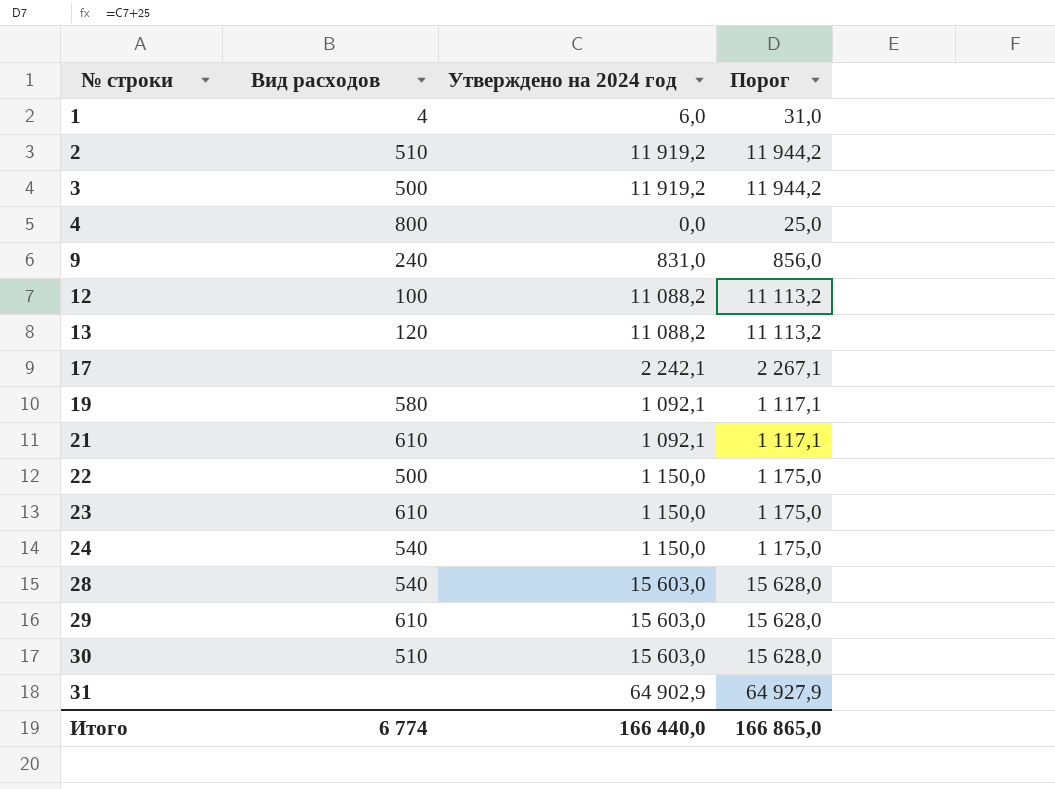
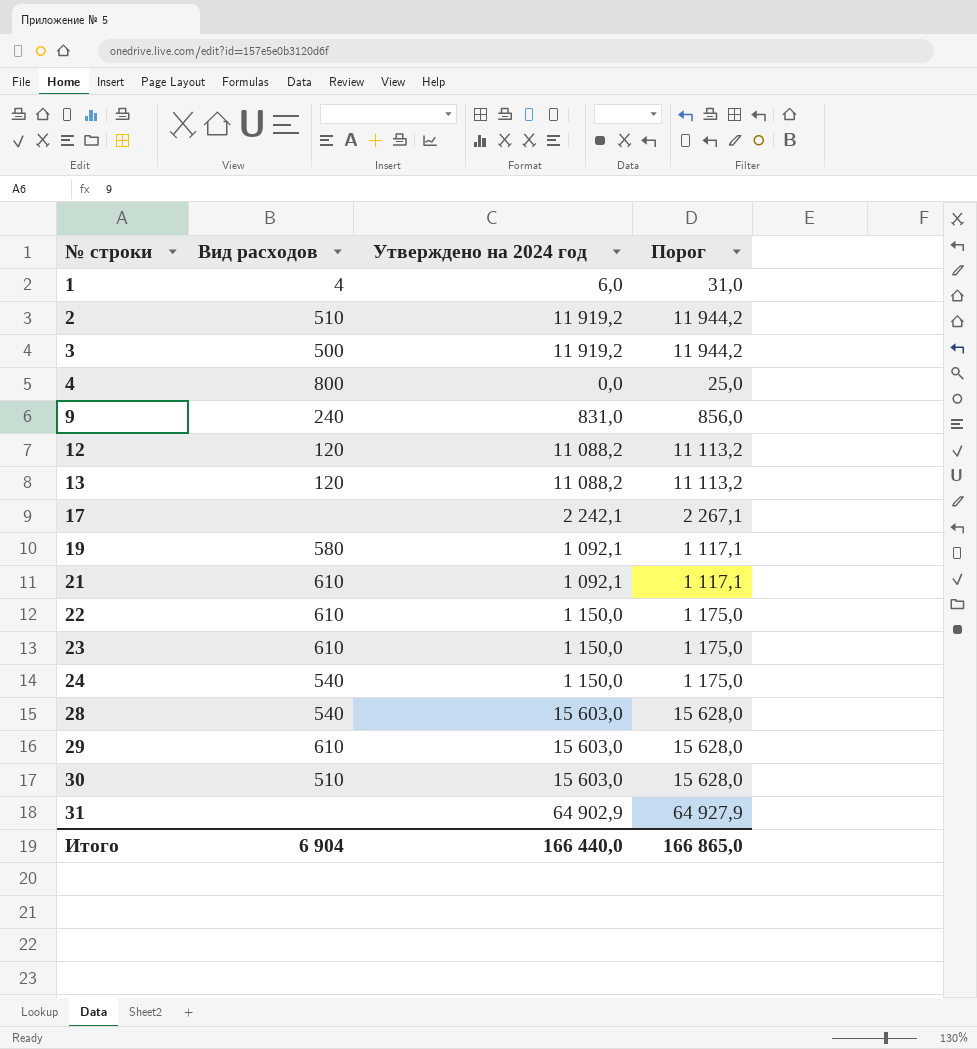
12 | Вид расходов: 100 -> 120
22 | Вид расходов: 500 -> 610
Итого | Вид расходов: 6 774 -> 6 904

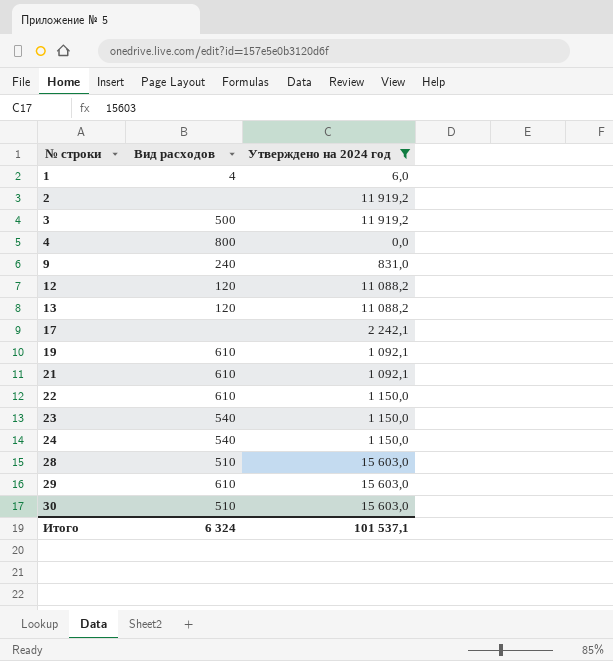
filter: none -> Утверждено на 2024 год != 64 902,9
column Порог | formula: [Утверждено на 2024 год] + 25 -> none
2 | Вид расходов: 510 -> none
19 | Вид расходов: 580 -> 610
23 | Вид расходов: 610 -> 540
28 | Вид расходов: 540 -> 510
Итого | Вид расходов: 6 904 -> 6 324
Итого | Утверждено на 2024 год: 166 440,0 -> 101 537,1

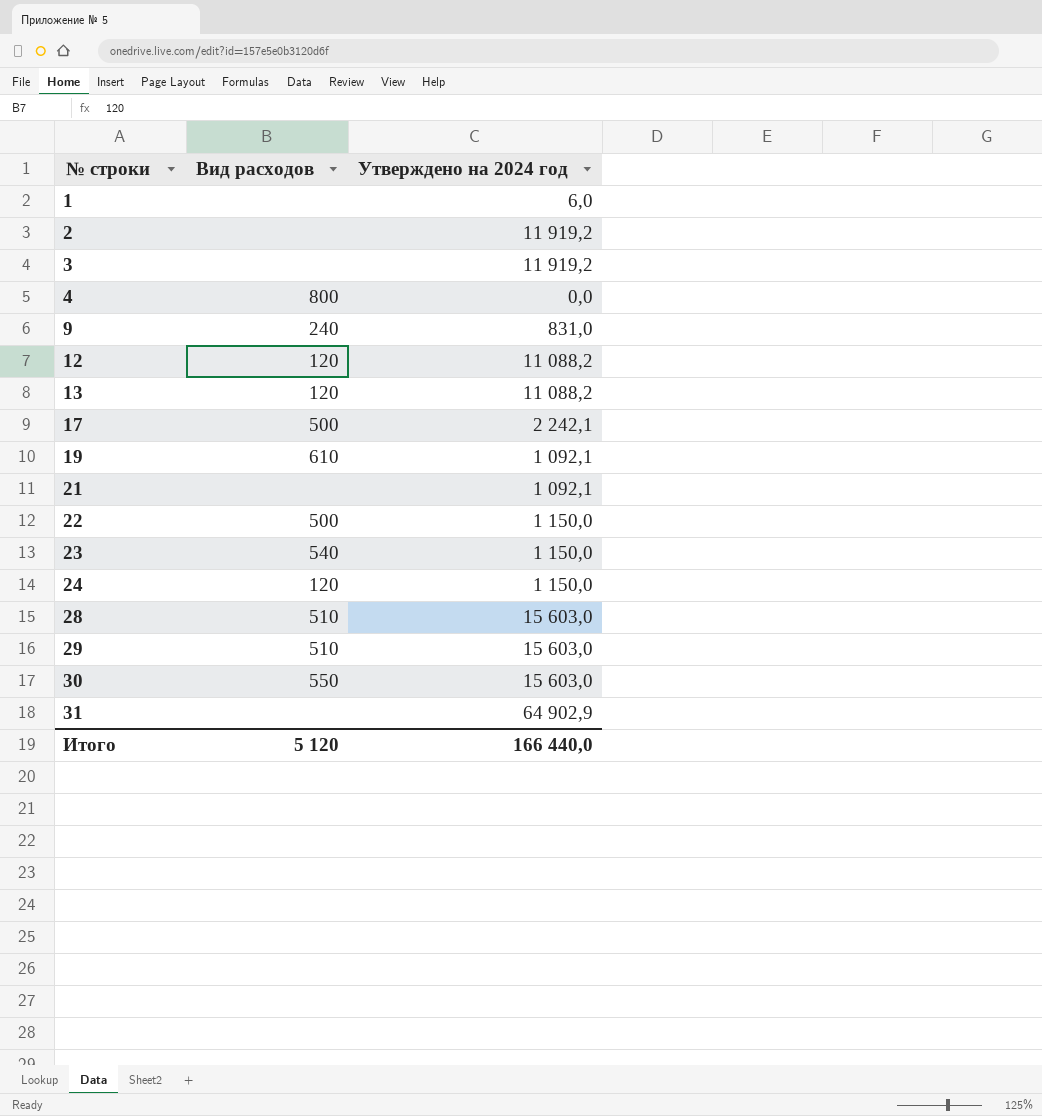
filter: Утверждено на 2024 год != 64 902,9 -> none
1 | Вид расходов: 4 -> none
3 | Вид расходов: 500 -> none
17 | Вид расходов: none -> 500
21 | Вид расходов: 610 -> none
22 | Вид расходов: 610 -> 500
24 | Вид расходов: 540 -> 120
29 | Вид расходов: 610 -> 510
30 | Вид расходов: 510 -> 550
Итого | Вид расходов: 6 324 -> 5 120
Итого | Утверждено на 2024 год: 101 537,1 -> 166 440,0

